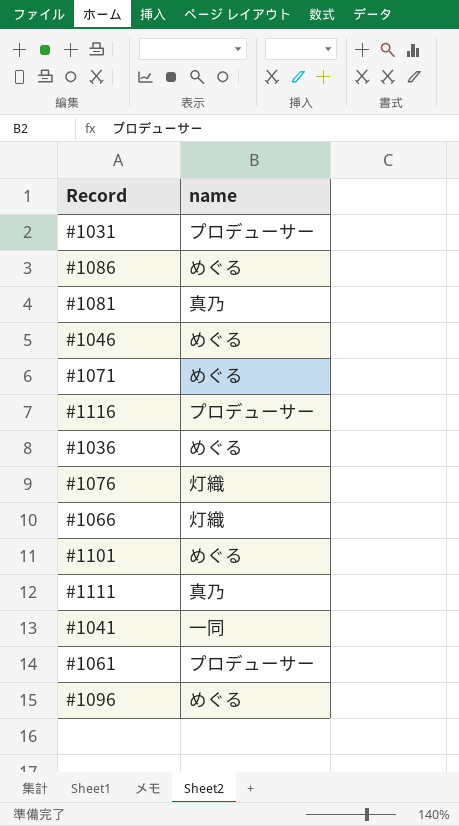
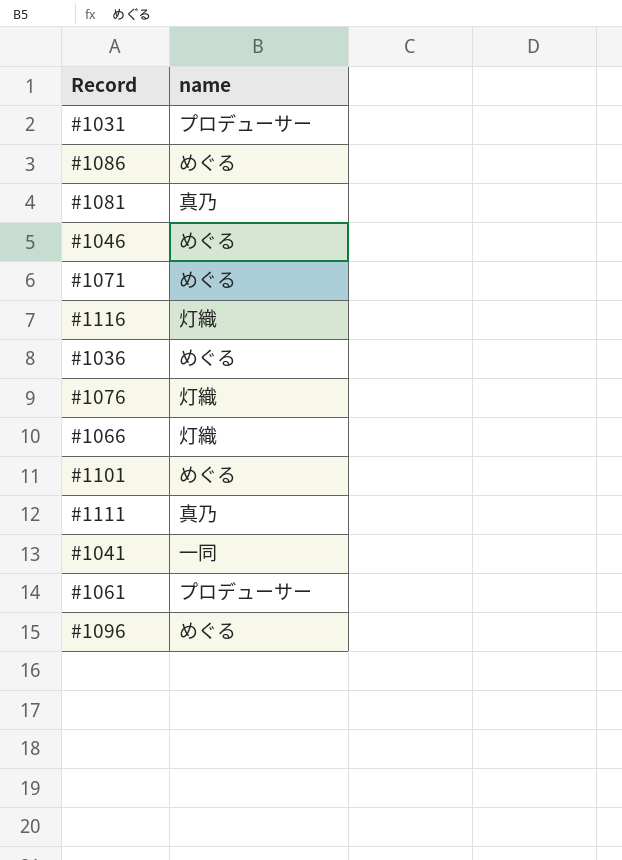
#1116 | name: プロデューサー -> 灯織

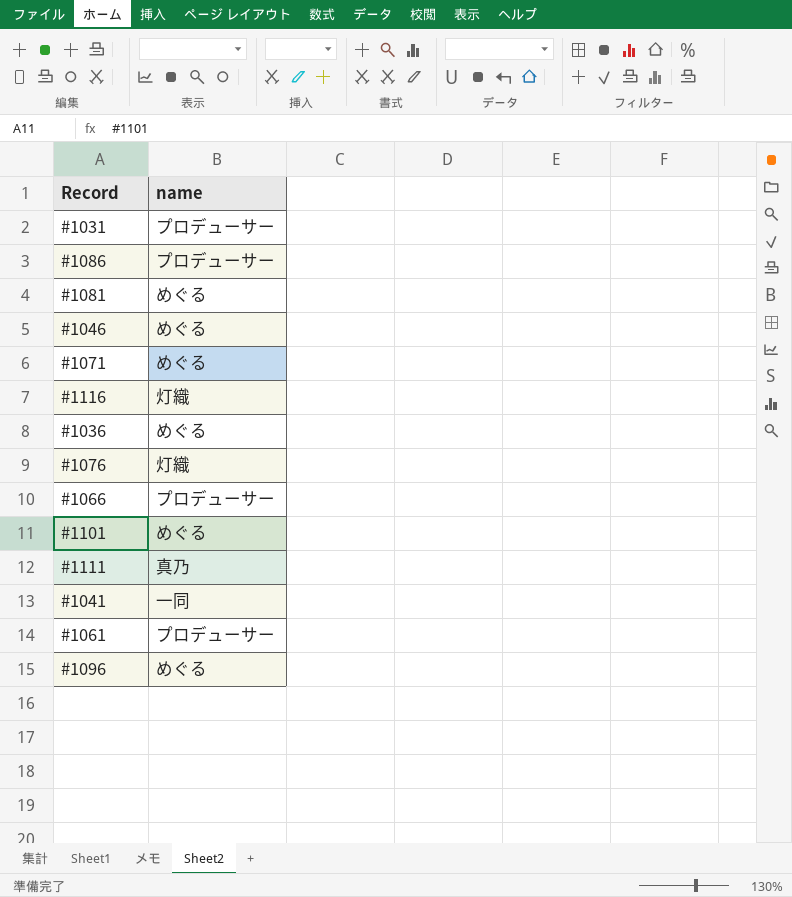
#1086 | name: めぐる -> プロデューサー
#1081 | name: 真乃 -> めぐる
#1066 | name: 灯織 -> プロデューサー

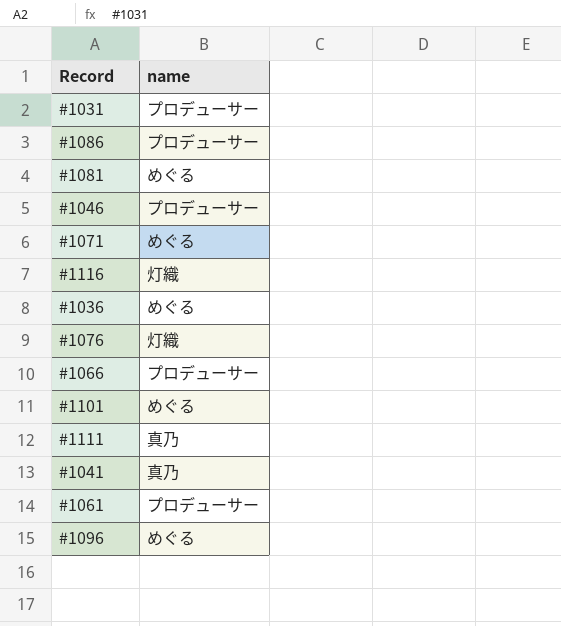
#1046 | name: めぐる -> プロデューサー
#1041 | name: 一同 -> 真乃

